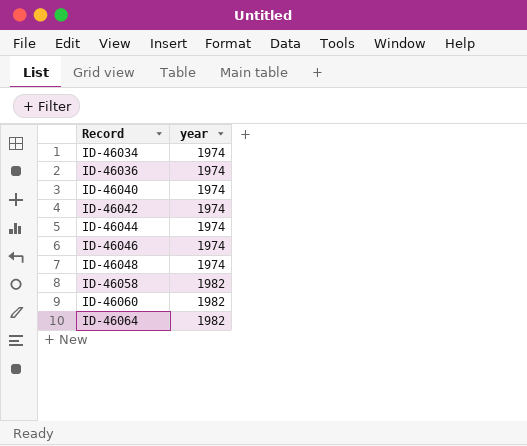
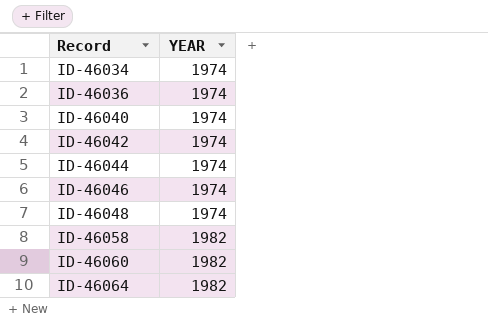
column name: year -> YEAR

